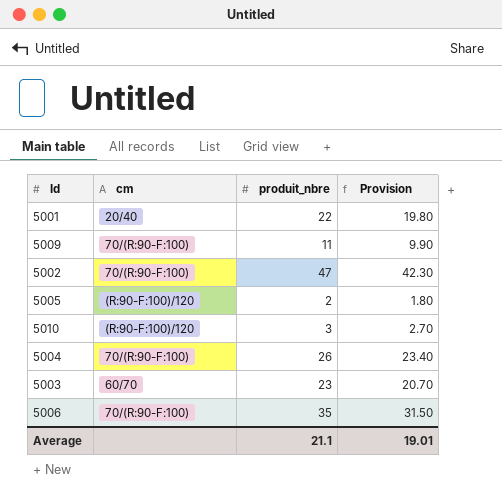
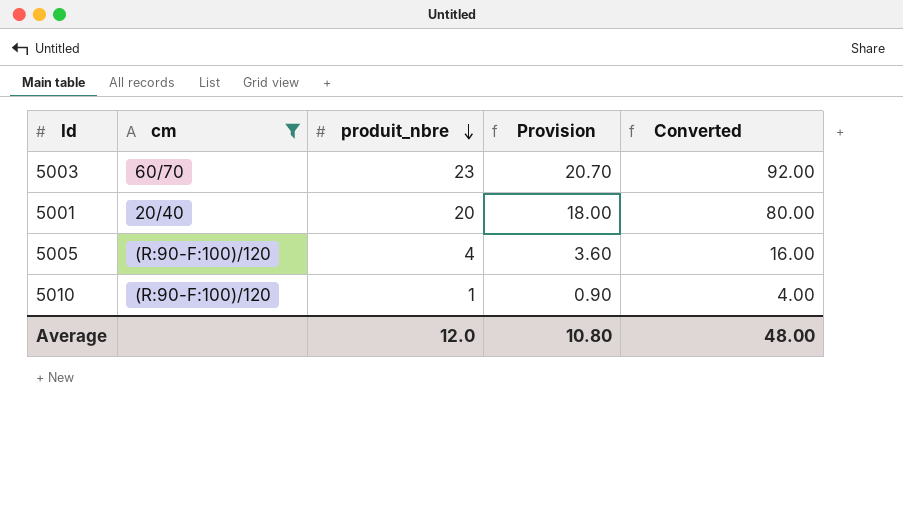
filter: none -> cm != 70/(R:90-F:100)
row order: none -> produit_nbre descending
column Converted | formula: none -> [produit_nbre] * 4
5001 | produit_nbre: 22 -> 20
5001 | Provision: 19.80 -> 18.00
5005 | produit_nbre: 2 -> 4
5005 | Provision: 1.80 -> 3.60
5010 | produit_nbre: 3 -> 1
5010 | Provision: 2.70 -> 0.90
Average | produit_nbre: 21.1 -> 12.0
Average | Provision: 19.01 -> 10.80

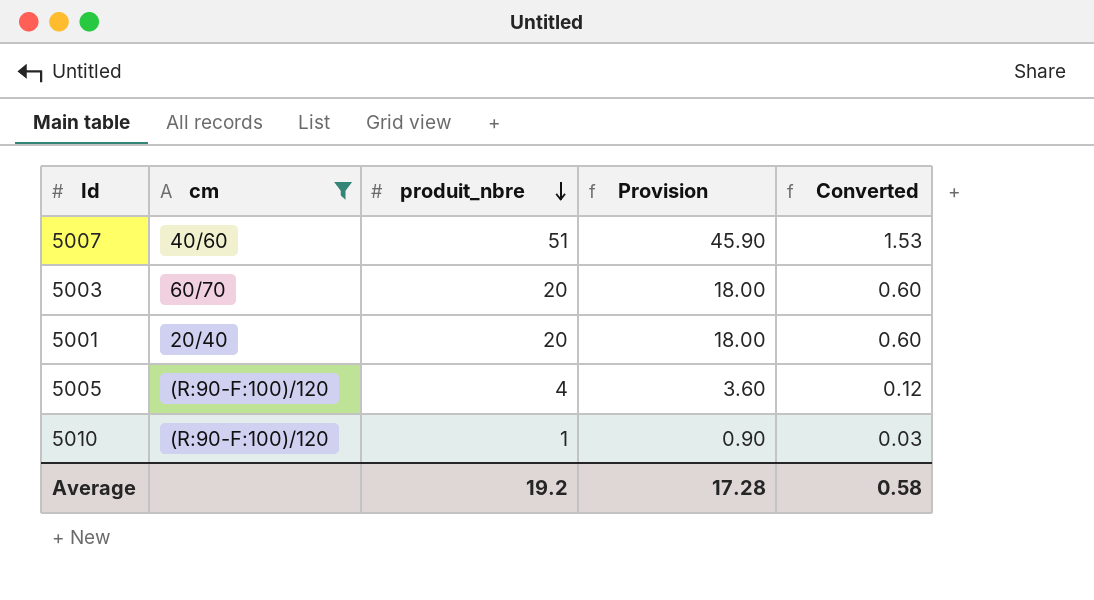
column Converted | formula: [produit_nbre] * 4 -> [produit_nbre] * 0.03
row 5007: none -> 40/60 | 51 | 45.90 | 1.53
5003 | produit_nbre: 23 -> 20
5003 | Provision: 20.70 -> 18.00
Average | produit_nbre: 12.0 -> 19.2
Average | Provision: 10.80 -> 17.28
Average | Converted: 48.00 -> 0.58

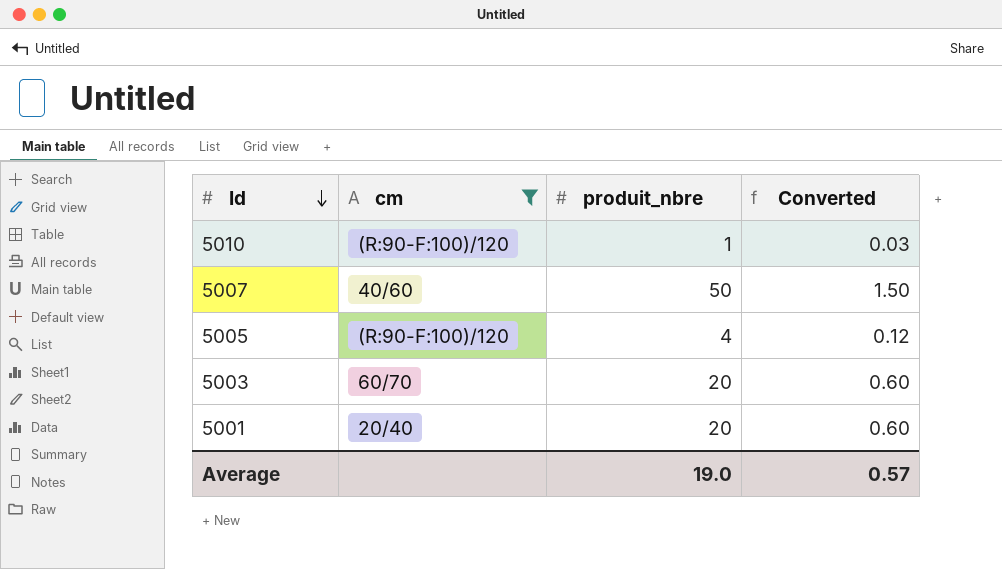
row order: produit_nbre descending -> Id descending
column Provision | formula: [produit_nbre] * 0.9 -> none
5007 | produit_nbre: 51 -> 50
5007 | Converted: 1.53 -> 1.50
Average | produit_nbre: 19.2 -> 19.0
Average | Converted: 0.58 -> 0.57

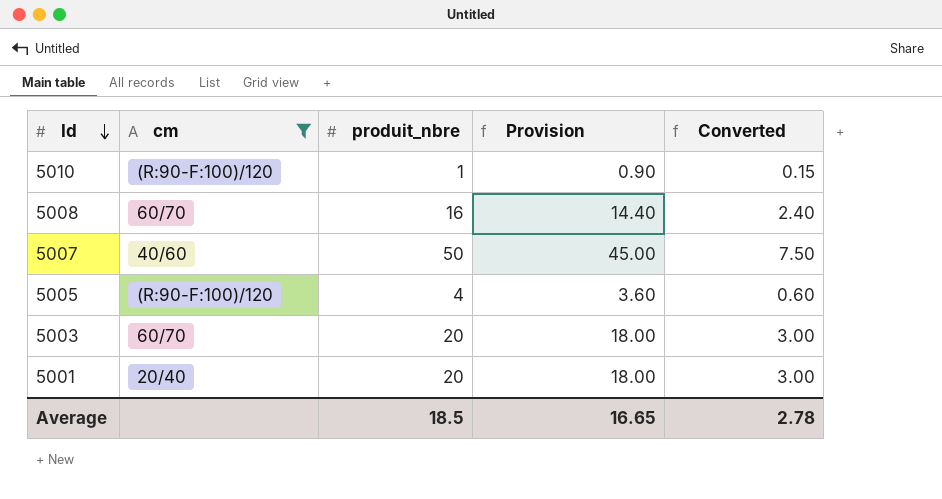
column Provision | formula: none -> [produit_nbre] * 0.9
column Converted | formula: [produit_nbre] * 0.03 -> [produit_nbre] * 0.15
row 5008: none -> 60/70 | 16 | 14.40 | 2.40
Average | produit_nbre: 19.0 -> 18.5
Average | Converted: 0.57 -> 2.78

